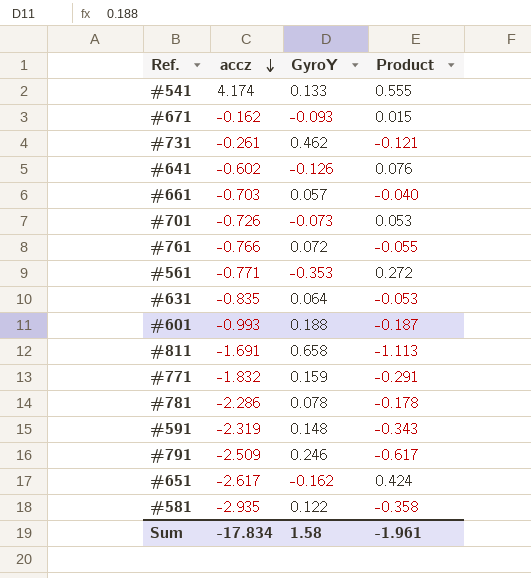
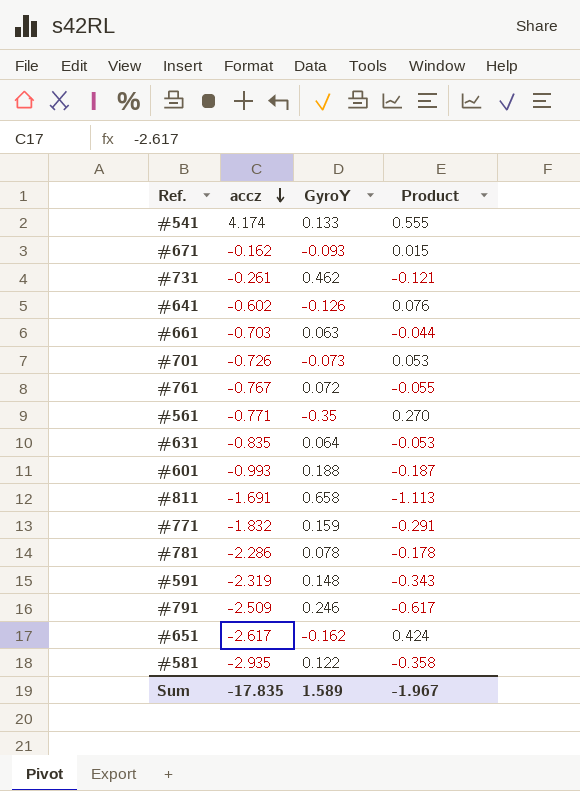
#661 | GyroY: 0.057 -> 0.063
#661 | Product: -0.040 -> -0.044
#761 | accz: -0.766 -> -0.767
#561 | GyroY: -0.353 -> -0.35
#561 | Product: 0.272 -> 0.270
Sum | accz: -17.834 -> -17.835
Sum | GyroY: 1.58 -> 1.589
Sum | Product: -1.961 -> -1.967

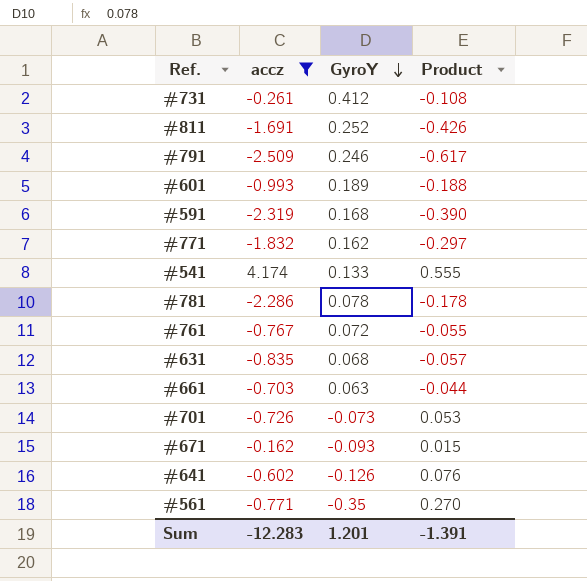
filter: none -> accz >= -2.509
row order: accz descending -> GyroY descending
#731 | GyroY: 0.462 -> 0.412
#731 | Product: -0.121 -> -0.108
#811 | GyroY: 0.658 -> 0.252
#811 | Product: -1.113 -> -0.426
#601 | GyroY: 0.188 -> 0.189
#601 | Product: -0.187 -> -0.188
#591 | GyroY: 0.148 -> 0.168
#591 | Product: -0.343 -> -0.390
#771 | GyroY: 0.159 -> 0.162
#771 | Product: -0.291 -> -0.297
#631 | GyroY: 0.064 -> 0.068
#631 | Product: -0.053 -> -0.057
Sum | accz: -17.835 -> -12.283
Sum | GyroY: 1.589 -> 1.201
Sum | Product: -1.967 -> -1.391

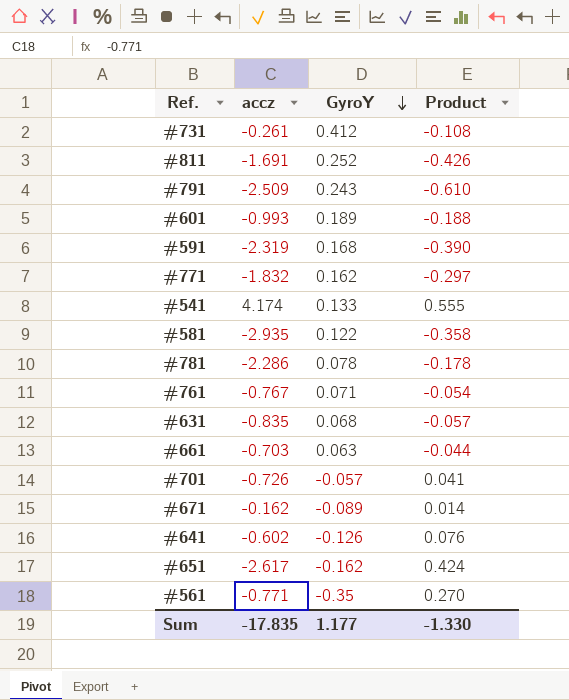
filter: accz >= -2.509 -> none
#791 | GyroY: 0.246 -> 0.243
#791 | Product: -0.617 -> -0.610
#761 | GyroY: 0.072 -> 0.071
#761 | Product: -0.055 -> -0.054
#701 | GyroY: -0.073 -> -0.057
#701 | Product: 0.053 -> 0.041
#671 | GyroY: -0.093 -> -0.089
#671 | Product: 0.015 -> 0.014
Sum | accz: -12.283 -> -17.835
Sum | GyroY: 1.201 -> 1.177
Sum | Product: -1.391 -> -1.330

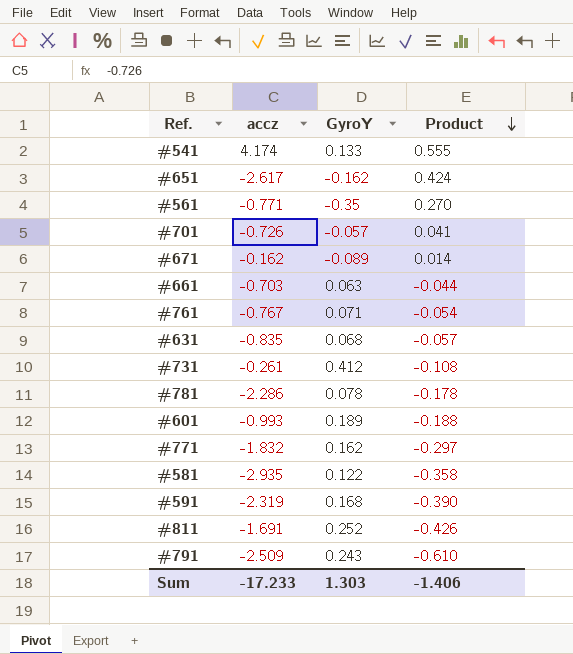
row order: GyroY descending -> Product descending
row #641: -0.602 | -0.126 | 0.076 -> none
Sum | accz: -17.835 -> -17.233
Sum | GyroY: 1.177 -> 1.303
Sum | Product: -1.330 -> -1.406

